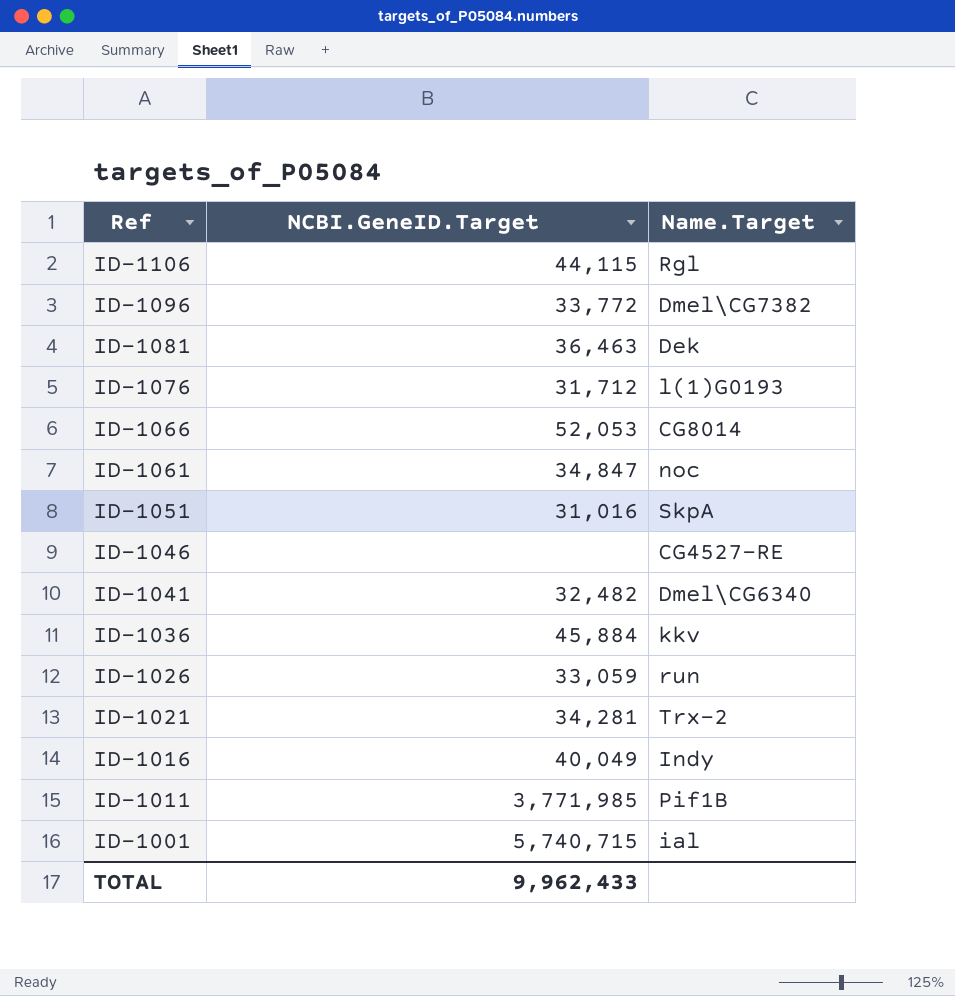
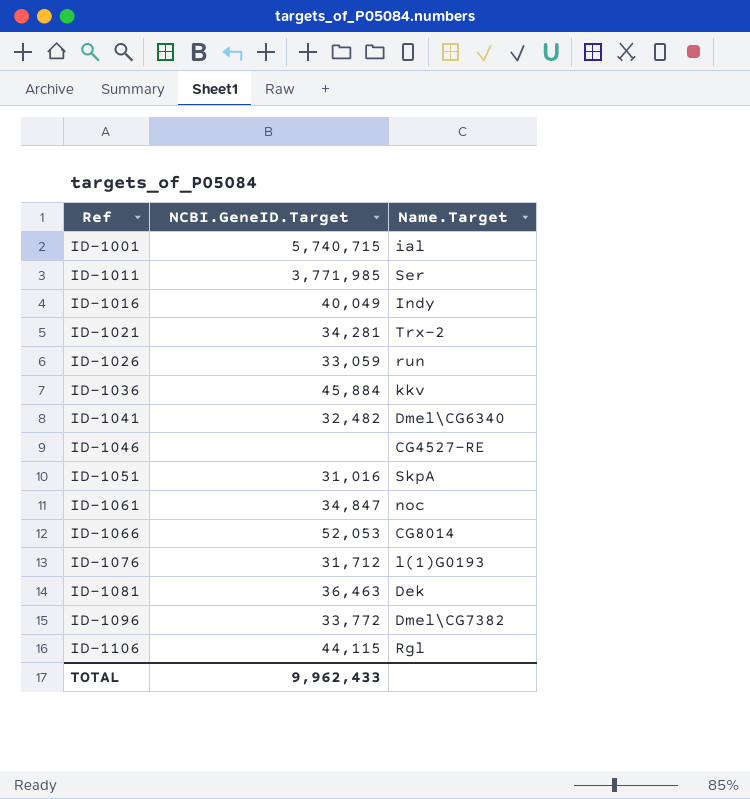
row order: Ref descending -> Ref ascending
ID-1011 | Name.Target: Pif1B -> Ser

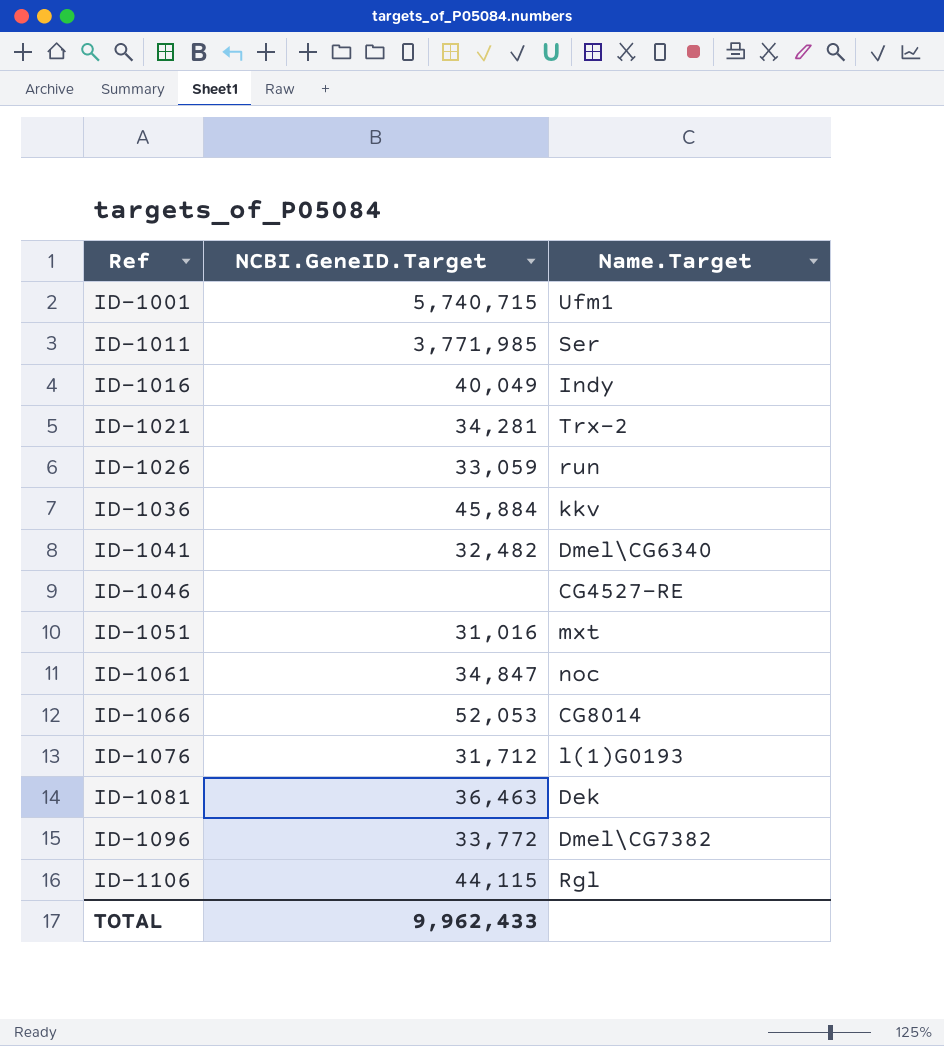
ID-1001 | Name.Target: ial -> Ufm1
ID-1051 | Name.Target: SkpA -> mxt

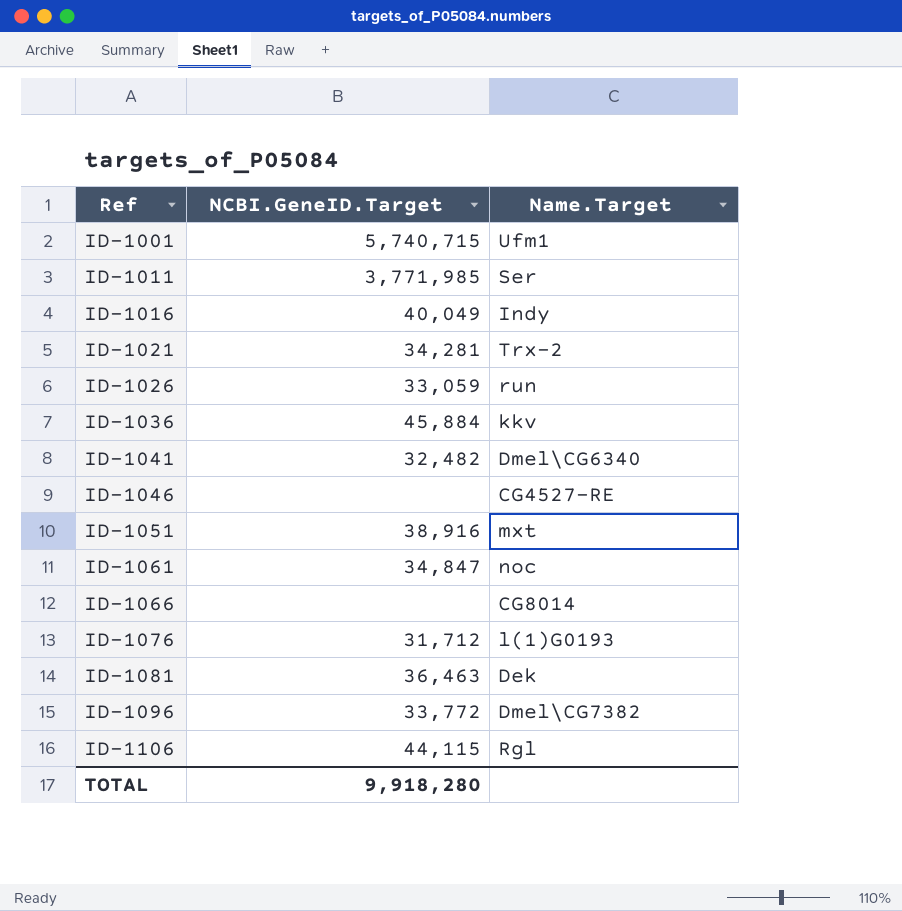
ID-1051 | NCBI.GeneID.Target: 31,016 -> 38,916
ID-1066 | NCBI.GeneID.Target: 52,053 -> none
TOTAL | NCBI.GeneID.Target: 9,962,433 -> 9,918,280

